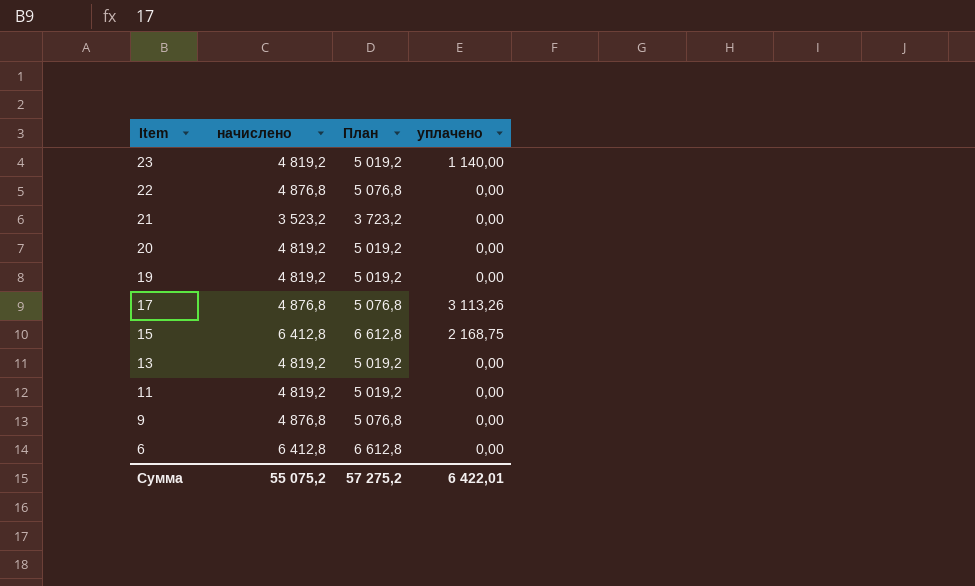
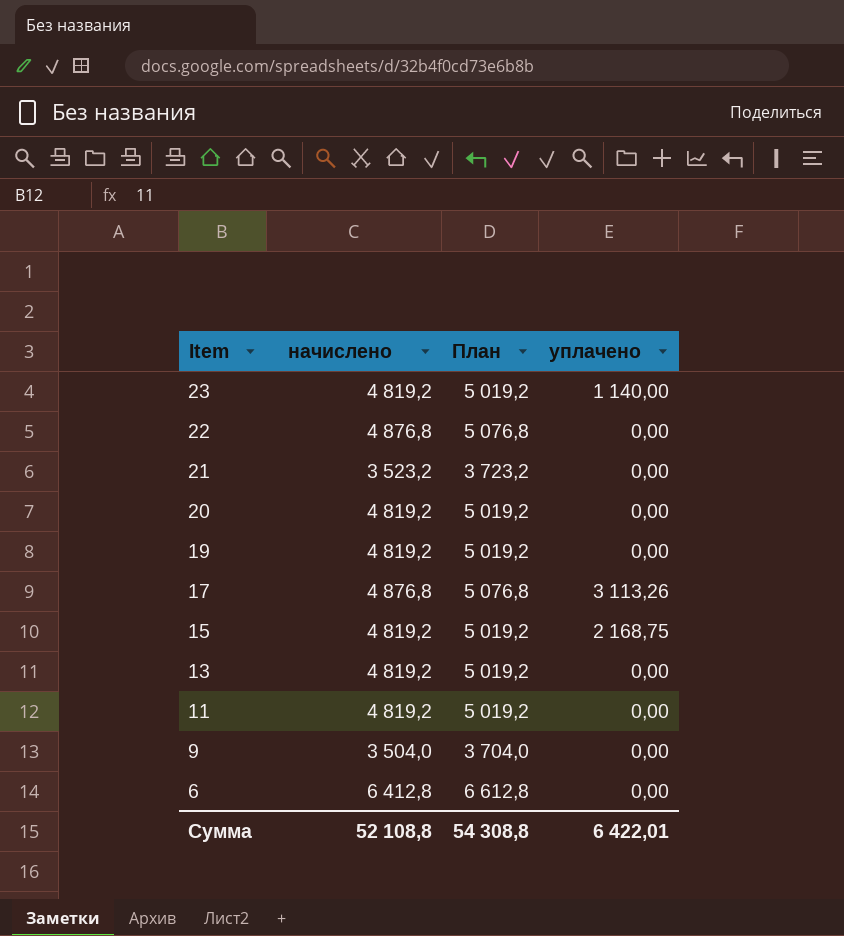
15 | начислено: 6 412,8 -> 4 819,2
15 | План: 6 612,8 -> 5 019,2
9 | начислено: 4 876,8 -> 3 504,0
9 | План: 5 076,8 -> 3 704,0
Сумма | начислено: 55 075,2 -> 52 108,8
Сумма | План: 57 275,2 -> 54 308,8

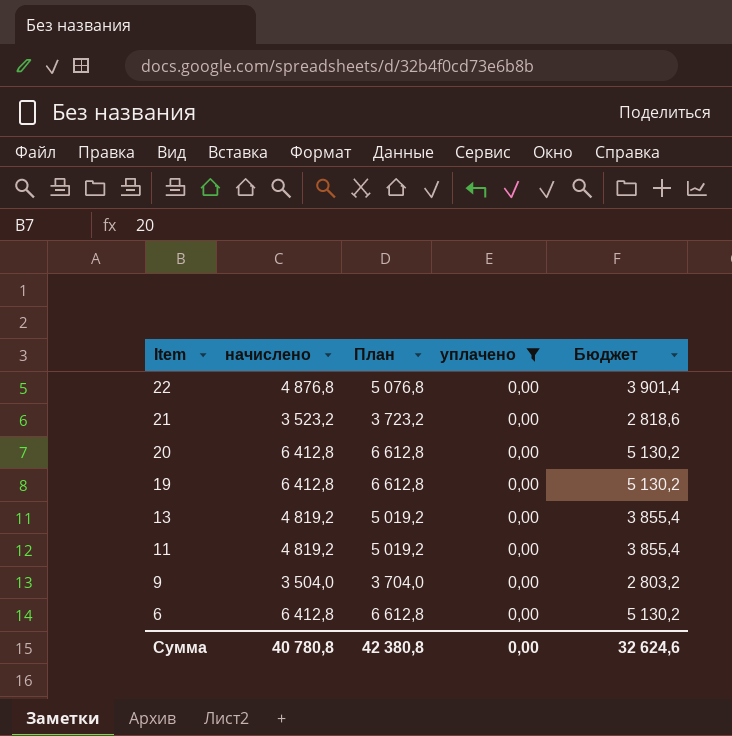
filter: none -> уплачено = 0,00
column Бюджет | formula: none -> [начислено] * 0,8
20 | начислено: 4 819,2 -> 6 412,8
20 | План: 5 019,2 -> 6 612,8
19 | начислено: 4 819,2 -> 6 412,8
19 | План: 5 019,2 -> 6 612,8
Сумма | начислено: 52 108,8 -> 40 780,8
Сумма | План: 54 308,8 -> 42 380,8
Сумма | уплачено: 6 422,01 -> 0,00

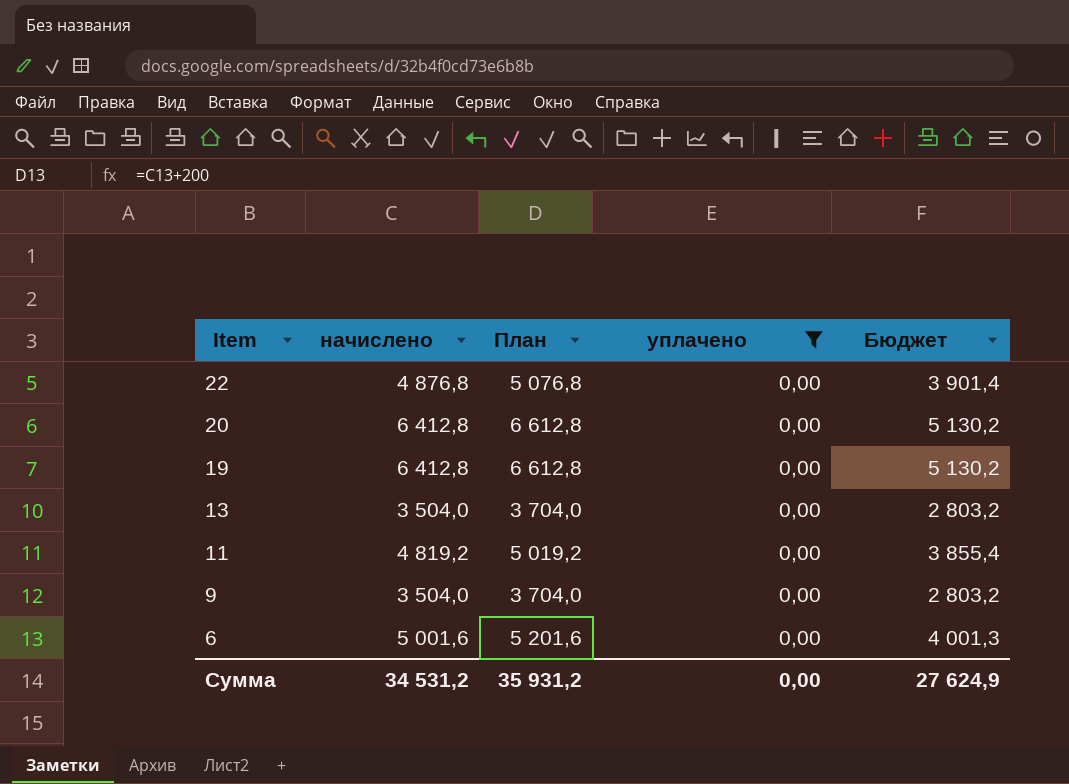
row 21: 3 523,2 | 3 723,2 | 0,00 | 2 818,6 -> none
13 | начислено: 4 819,2 -> 3 504,0
13 | План: 5 019,2 -> 3 704,0
13 | Бюджет: 3 855,4 -> 2 803,2
6 | начислено: 6 412,8 -> 5 001,6
6 | План: 6 612,8 -> 5 201,6
6 | Бюджет: 5 130,2 -> 4 001,3
Сумма | начислено: 40 780,8 -> 34 531,2
Сумма | План: 42 380,8 -> 35 931,2
Сумма | Бюджет: 32 624,6 -> 27 624,9

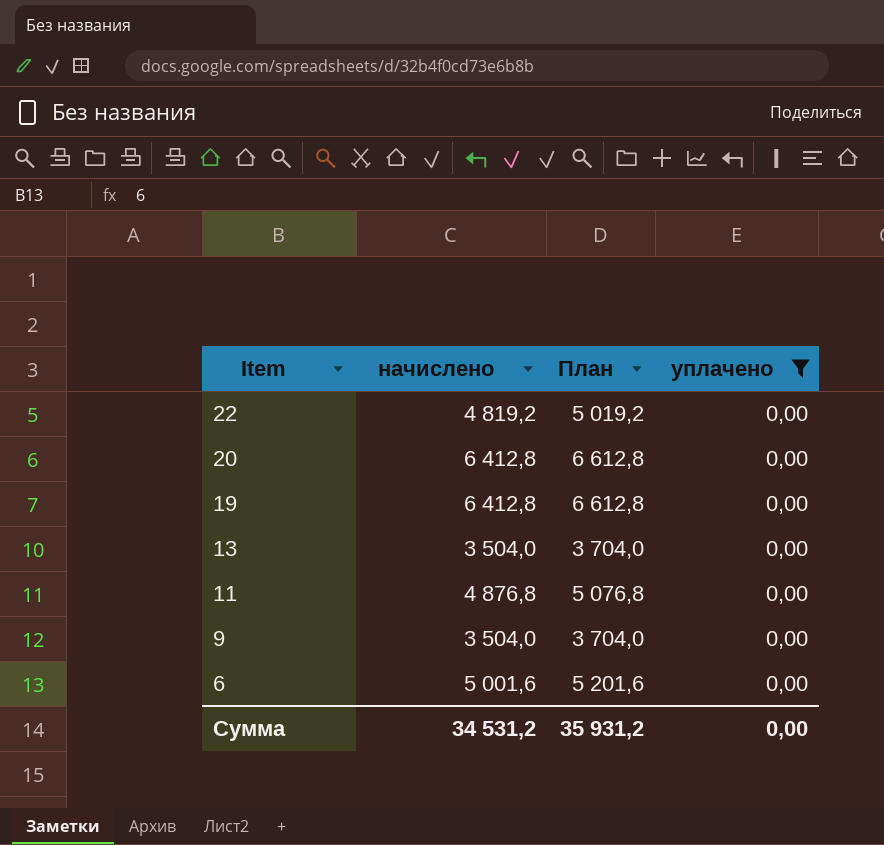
column Бюджет | formula: [начислено] * 0,8 -> none
22 | начислено: 4 876,8 -> 4 819,2
22 | План: 5 076,8 -> 5 019,2
11 | начислено: 4 819,2 -> 4 876,8
11 | План: 5 019,2 -> 5 076,8

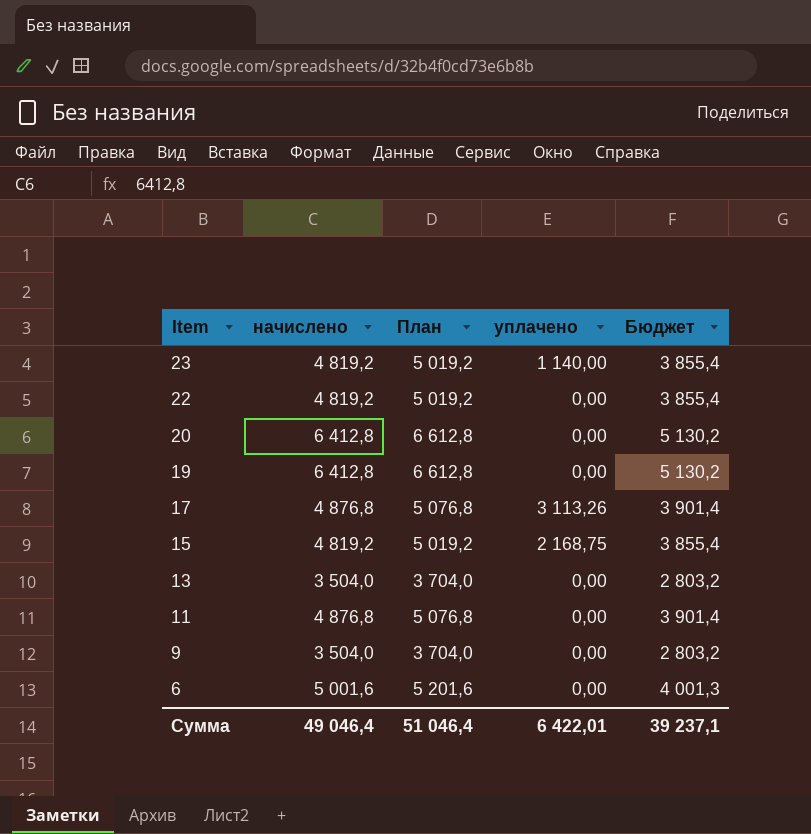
filter: уплачено = 0,00 -> none
column Бюджет | formula: none -> [начислено] * 0,8
Сумма | начислено: 34 531,2 -> 49 046,4
Сумма | План: 35 931,2 -> 51 046,4
Сумма | уплачено: 0,00 -> 6 422,01

